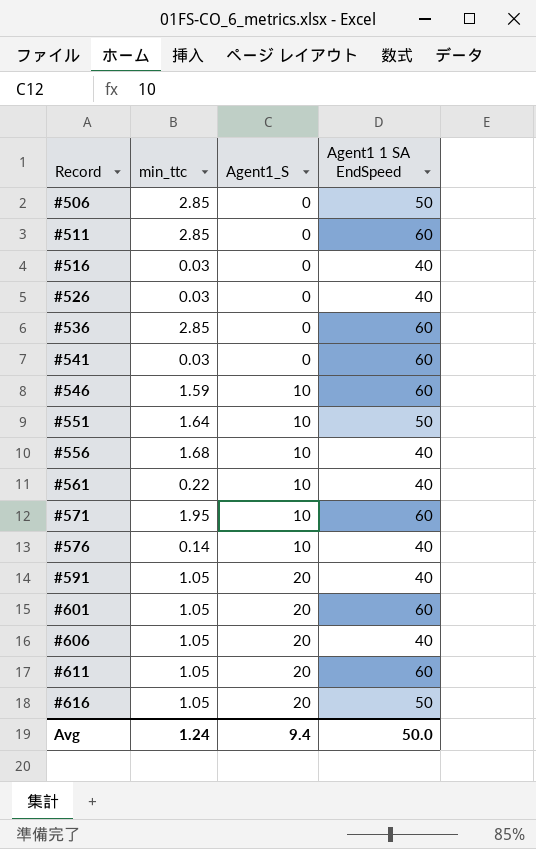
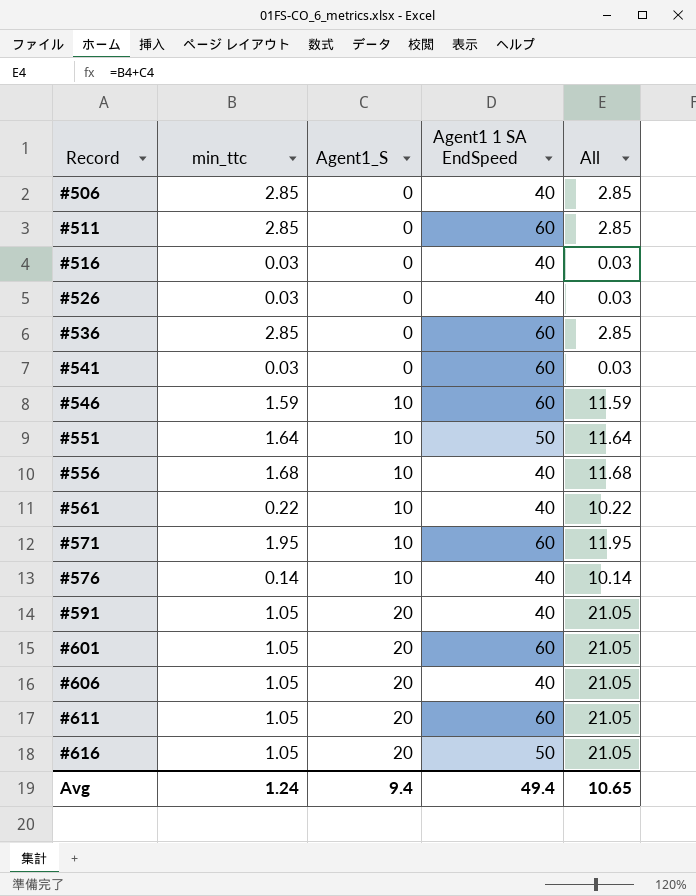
column All | formula: none -> [min_ttc] + [Agent1_S]
#506 | Agent1 1 SA EndSpeed: 50 -> 40
Avg | Agent1 1 SA EndSpeed: 50.0 -> 49.4

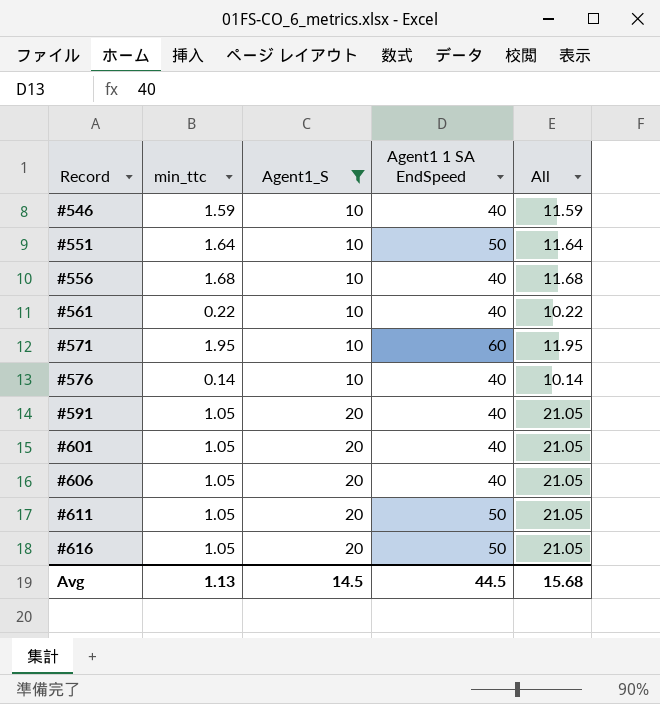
filter: none -> Agent1_S != 0
#546 | Agent1 1 SA EndSpeed: 60 -> 40
#601 | Agent1 1 SA EndSpeed: 60 -> 40
#611 | Agent1 1 SA EndSpeed: 60 -> 50
Avg | min_ttc: 1.24 -> 1.13
Avg | Agent1_S: 9.4 -> 14.5
Avg | Agent1 1 SA EndSpeed: 49.4 -> 44.5
Avg | All: 10.65 -> 15.68

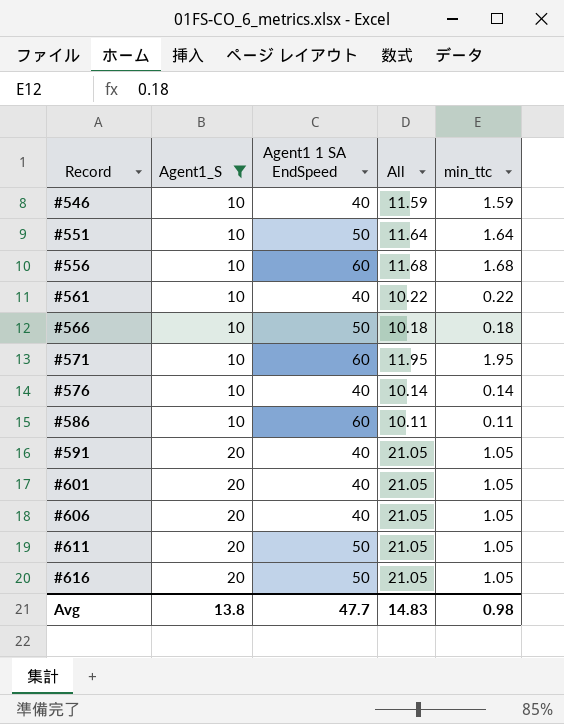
column min_ttc | position: 2 -> 5
#556 | Agent1 1 SA EndSpeed: 40 -> 60
row #566: none -> 10 | 50 | 10.18 | 0.18
row #586: none -> 10 | 60 | 10.11 | 0.11
Avg | Agent1_S: 14.5 -> 13.8
Avg | Agent1 1 SA EndSpeed: 44.5 -> 47.7
Avg | All: 15.68 -> 14.83
Avg | min_ttc: 1.13 -> 0.98

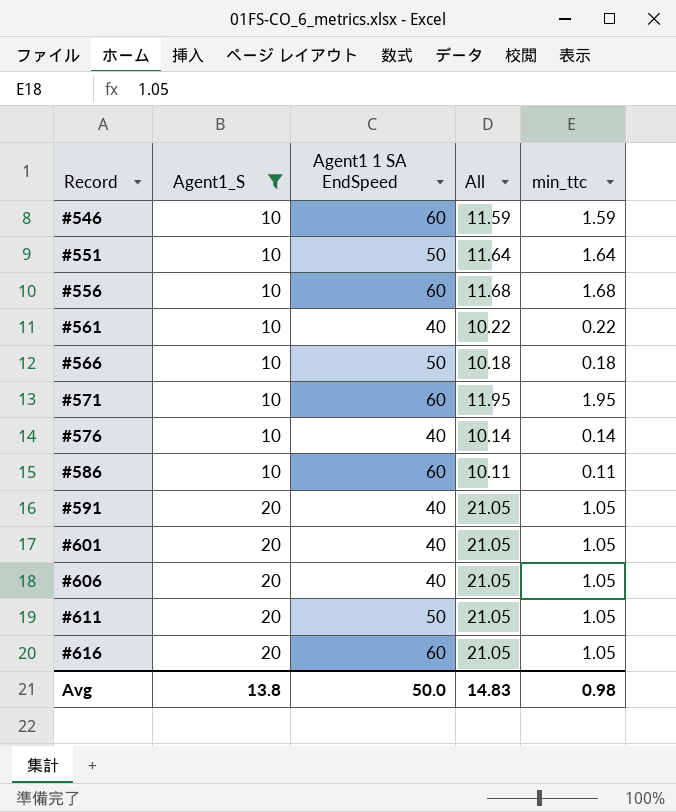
#546 | Agent1 1 SA EndSpeed: 40 -> 60
#616 | Agent1 1 SA EndSpeed: 50 -> 60
Avg | Agent1 1 SA EndSpeed: 47.7 -> 50.0

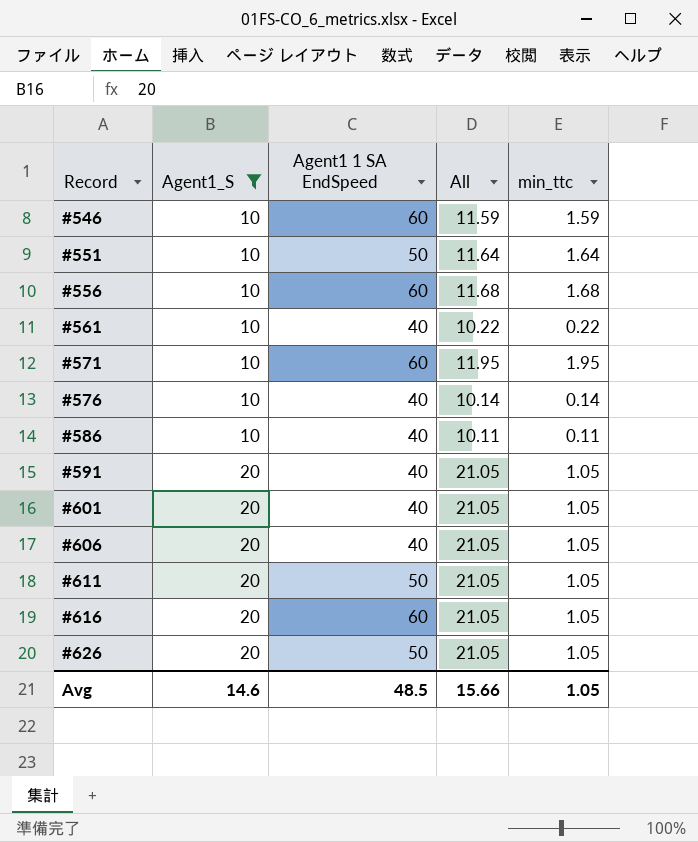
row #566: 10 | 50 | 10.18 | 0.18 -> none
#586 | Agent1 1 SA EndSpeed: 60 -> 40
row #626: none -> 20 | 50 | 21.05 | 1.05
Avg | Agent1_S: 13.8 -> 14.6
Avg | Agent1 1 SA EndSpeed: 50.0 -> 48.5
Avg | All: 14.83 -> 15.66
Avg | min_ttc: 0.98 -> 1.05

